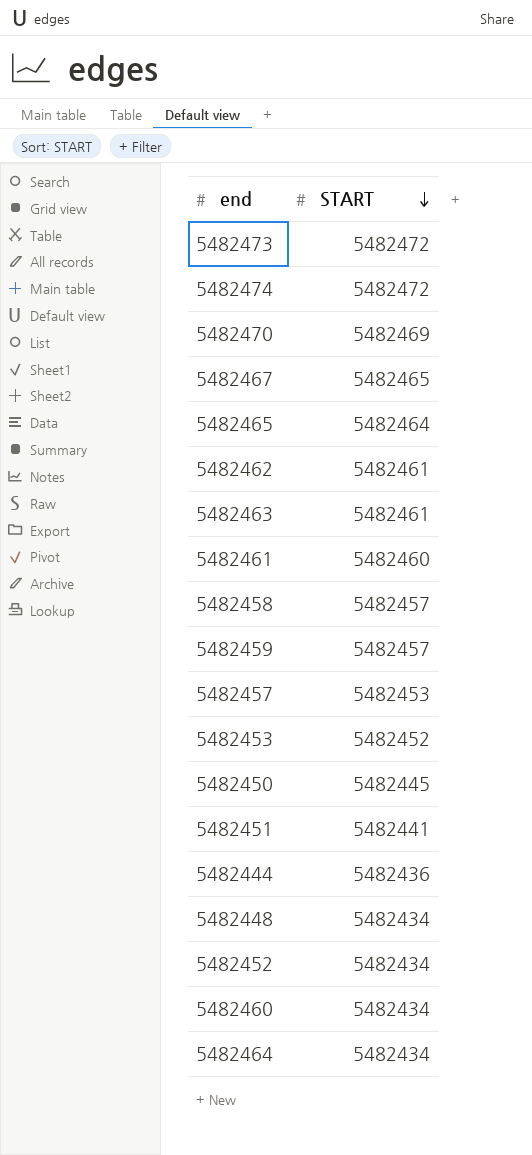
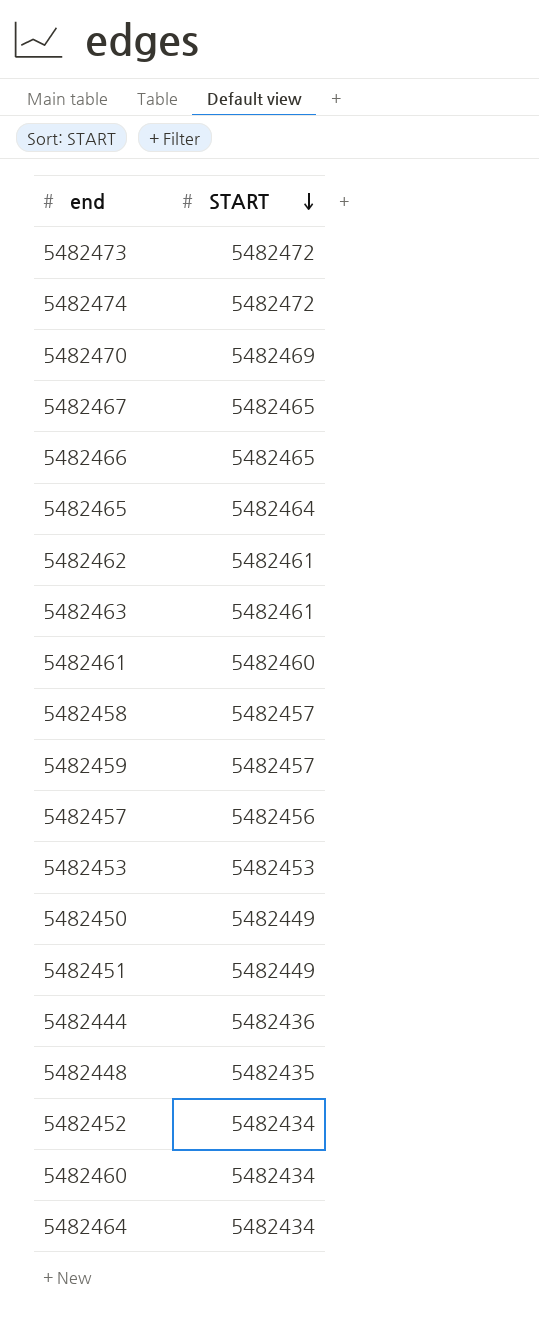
row 5482466: none -> 5482465
5482457 | START: 5482453 -> 5482456
5482453 | START: 5482452 -> 5482453
5482450 | START: 5482445 -> 5482449
5482451 | START: 5482441 -> 5482449
5482448 | START: 5482434 -> 5482435

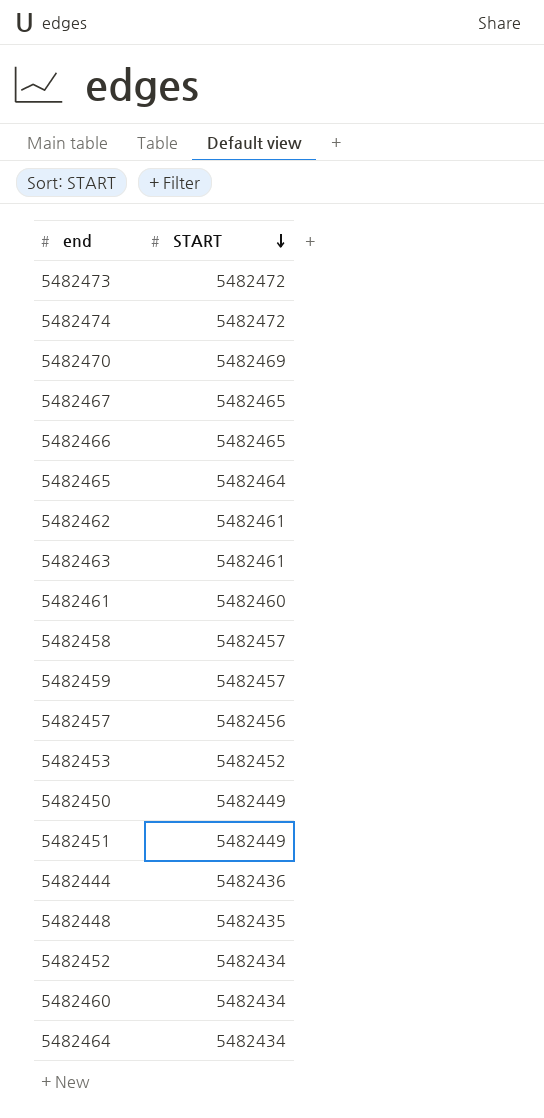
5482453 | START: 5482453 -> 5482452

